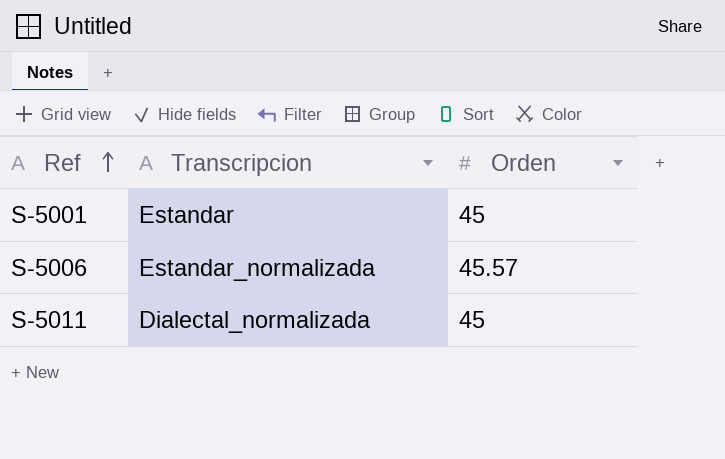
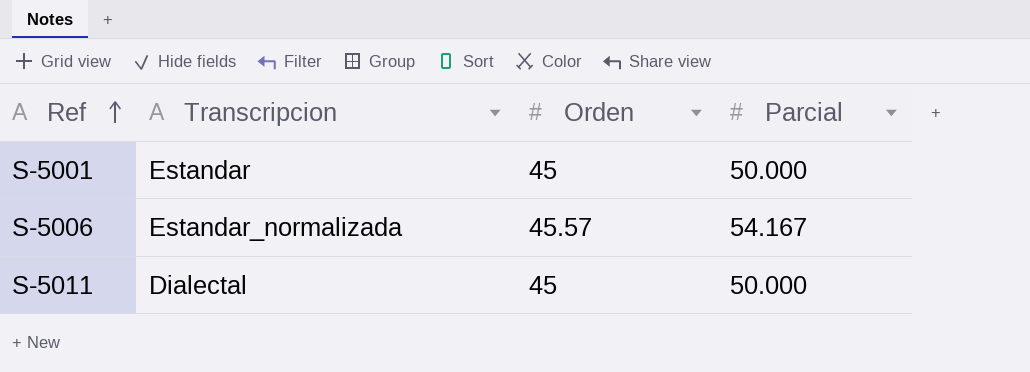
column Parcial | position: none -> 4
S-5011 | Transcripcion: Dialectal_normalizada -> Dialectal

